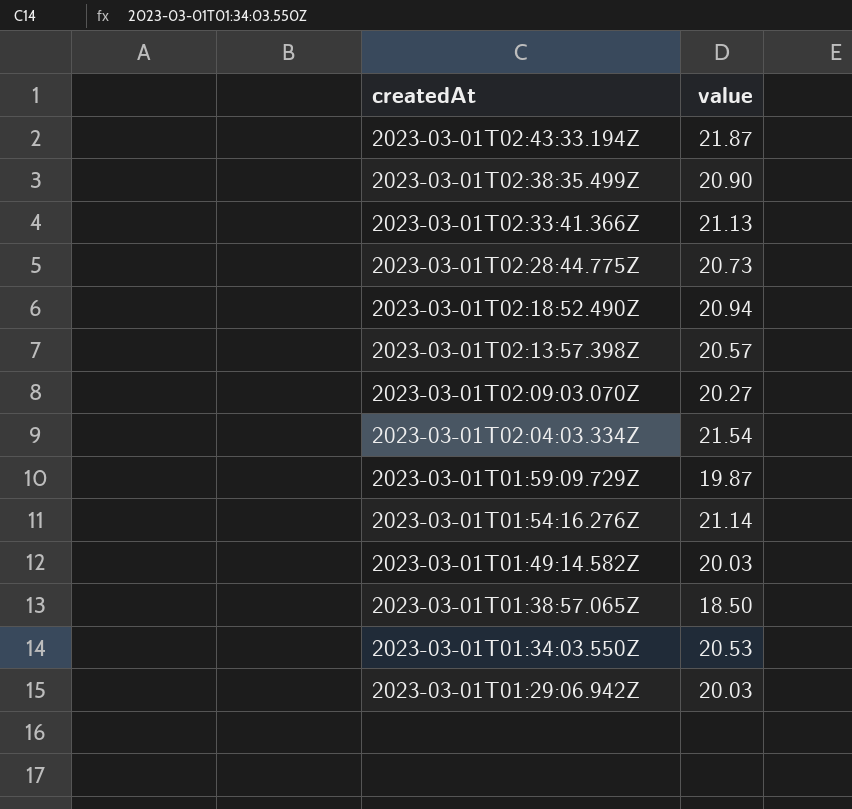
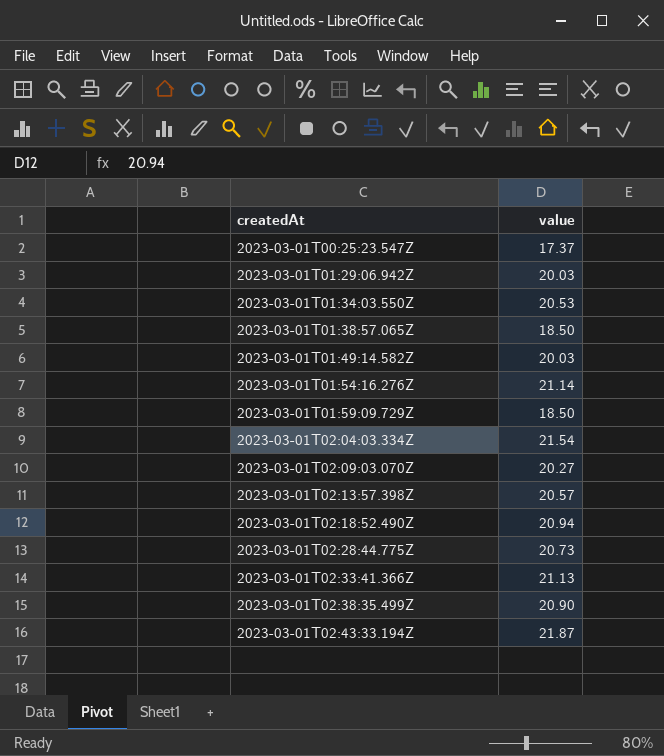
row order: createdAt descending -> createdAt ascending
row 2023-03-01T00:25:23.547Z: none -> 17.37
2023-03-01T01:59:09.729Z | value: 19.87 -> 18.50

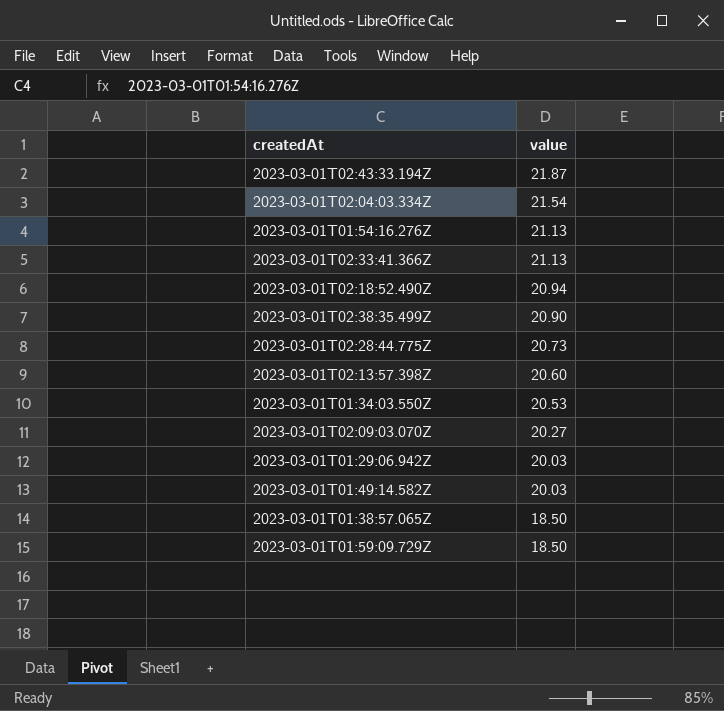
row order: createdAt ascending -> value descending
row 2023-03-01T00:25:23.547Z: 17.37 -> none
2023-03-01T01:54:16.276Z | value: 21.14 -> 21.13
2023-03-01T02:13:57.398Z | value: 20.57 -> 20.60

